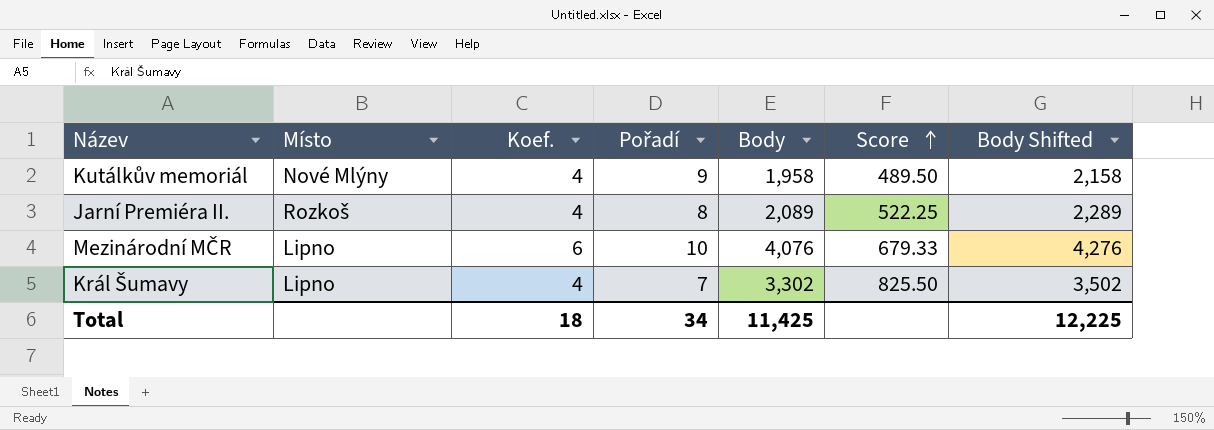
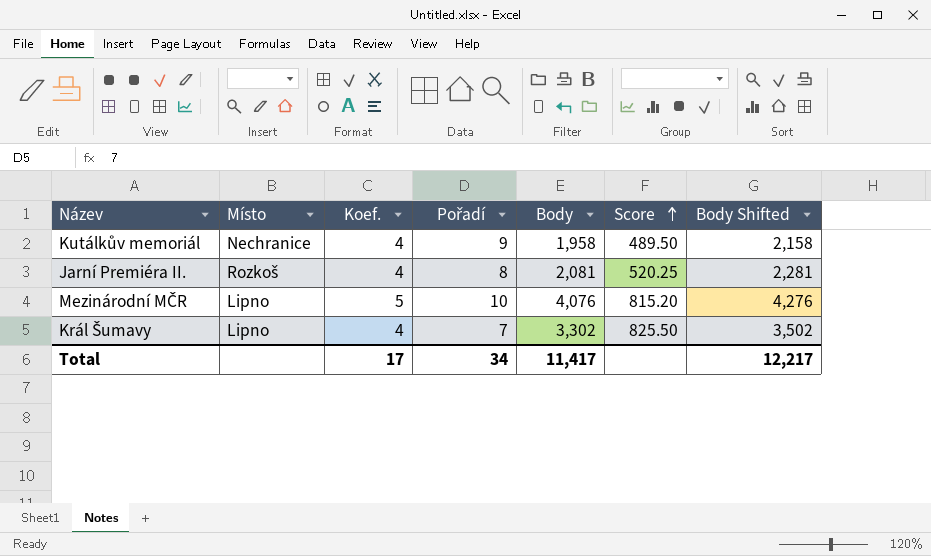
Kutálkův memoriál | Místo: Nové Mlýny -> Nechranice
Jarní Premiéra II. | Body: 2,089 -> 2,081
Jarní Premiéra II. | Score: 522.25 -> 520.25
Jarní Premiéra II. | Body Shifted: 2,289 -> 2,281
Mezinárodní MČR | Koef.: 6 -> 5
Mezinárodní MČR | Score: 679.33 -> 815.20
Total | Koef.: 18 -> 17
Total | Body: 11,425 -> 11,417
Total | Body Shifted: 12,225 -> 12,217

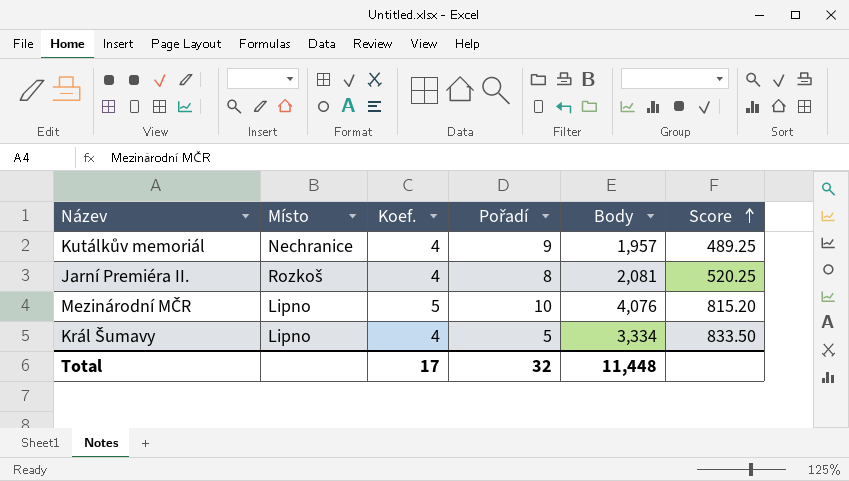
column Body Shifted | formula: [Body] + 200 -> none
Kutálkův memoriál | Body: 1,958 -> 1,957
Kutálkův memoriál | Score: 489.50 -> 489.25
Král Šumavy | Pořadí: 7 -> 5
Král Šumavy | Body: 3,302 -> 3,334
Král Šumavy | Score: 825.50 -> 833.50
Total | Pořadí: 34 -> 32
Total | Body: 11,417 -> 11,448

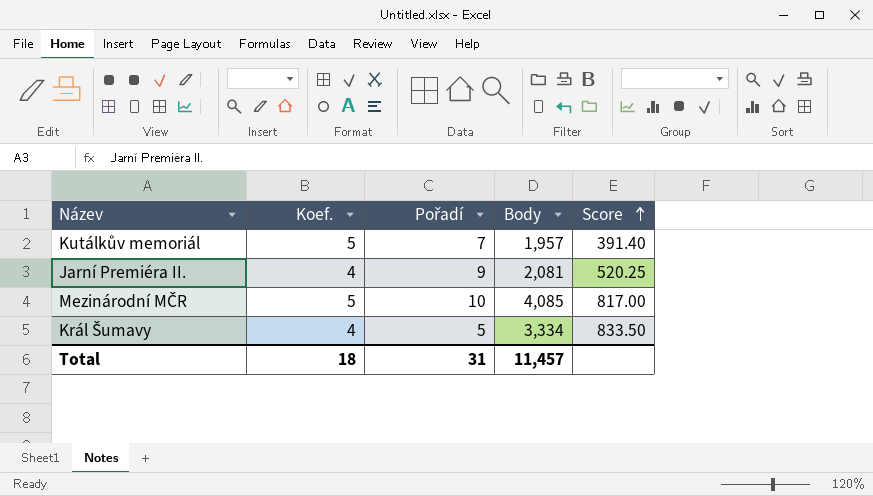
column Místo | position: 2 -> none
Kutálkův memoriál | Koef.: 4 -> 5
Kutálkův memoriál | Pořadí: 9 -> 7
Kutálkův memoriál | Score: 489.25 -> 391.40
Jarní Premiéra II. | Pořadí: 8 -> 9
Mezinárodní MČR | Body: 4,076 -> 4,085
Mezinárodní MČR | Score: 815.20 -> 817.00
Total | Koef.: 17 -> 18
Total | Pořadí: 32 -> 31
Total | Body: 11,448 -> 11,457

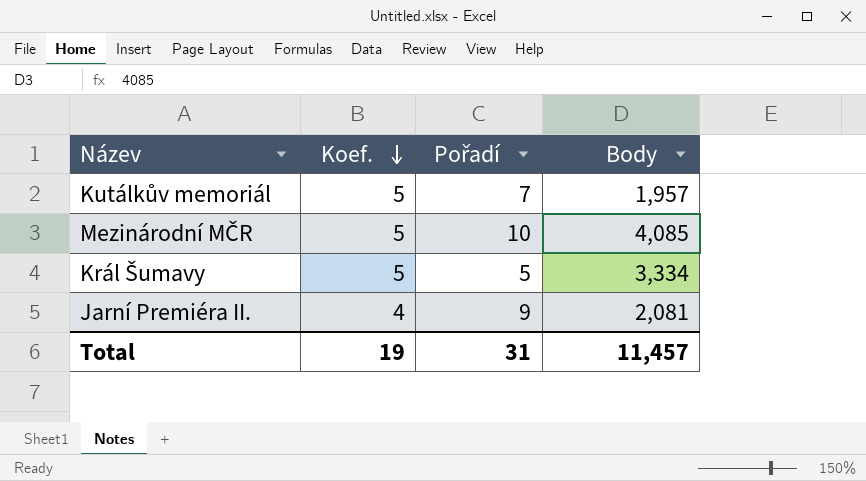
row order: Score ascending -> Koef. descending
column Score | formula: [Body] / [Koef.] -> none
Král Šumavy | Koef.: 4 -> 5
Total | Koef.: 18 -> 19

